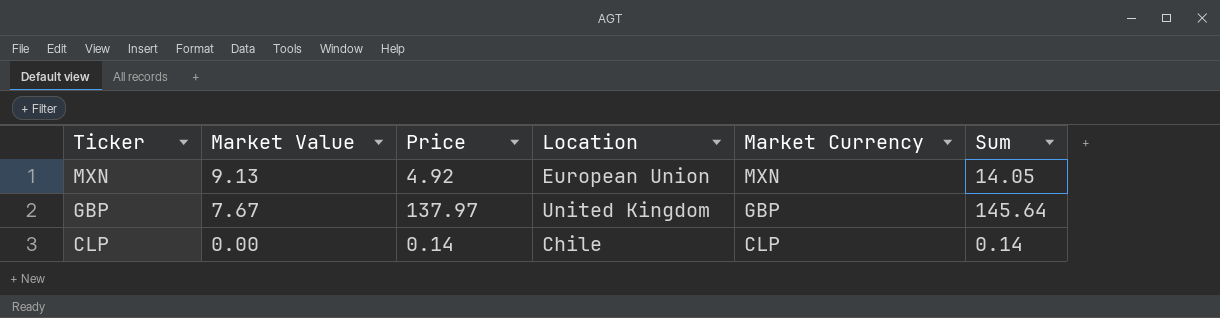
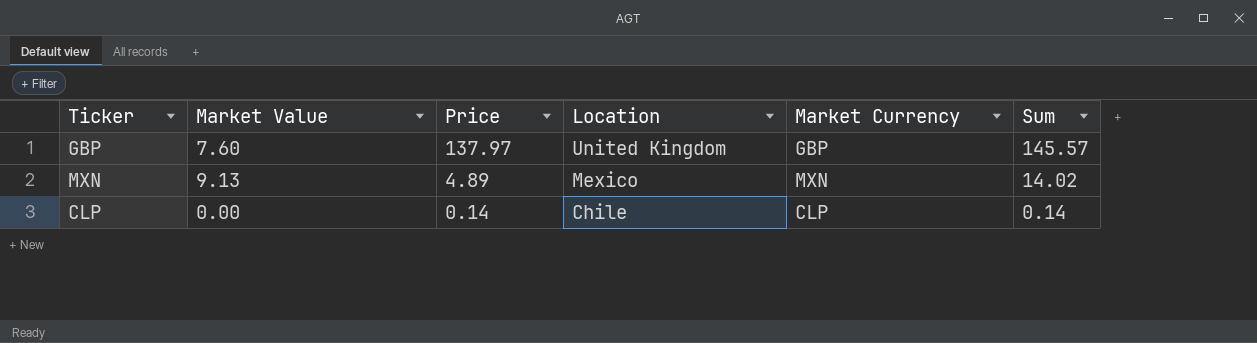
row order: Ticker descending -> Price descending
GBP | Market Value: 7.67 -> 7.60
GBP | Sum: 145.64 -> 145.57
MXN | Price: 4.92 -> 4.89
MXN | Location: European Union -> Mexico
MXN | Sum: 14.05 -> 14.02

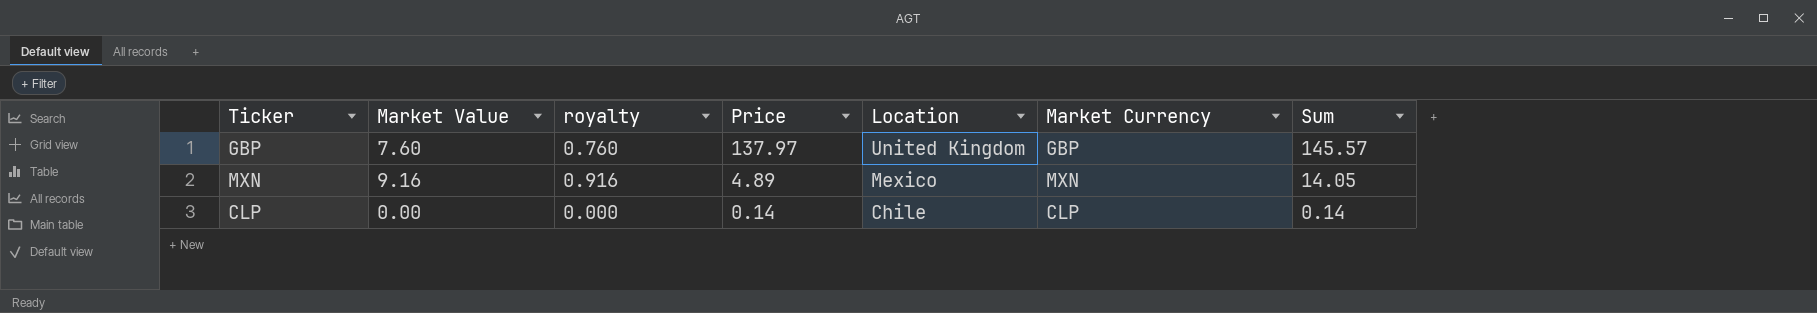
column royalty | formula: none -> [Market Value] * 0.1
MXN | Market Value: 9.13 -> 9.16
MXN | Sum: 14.02 -> 14.05

